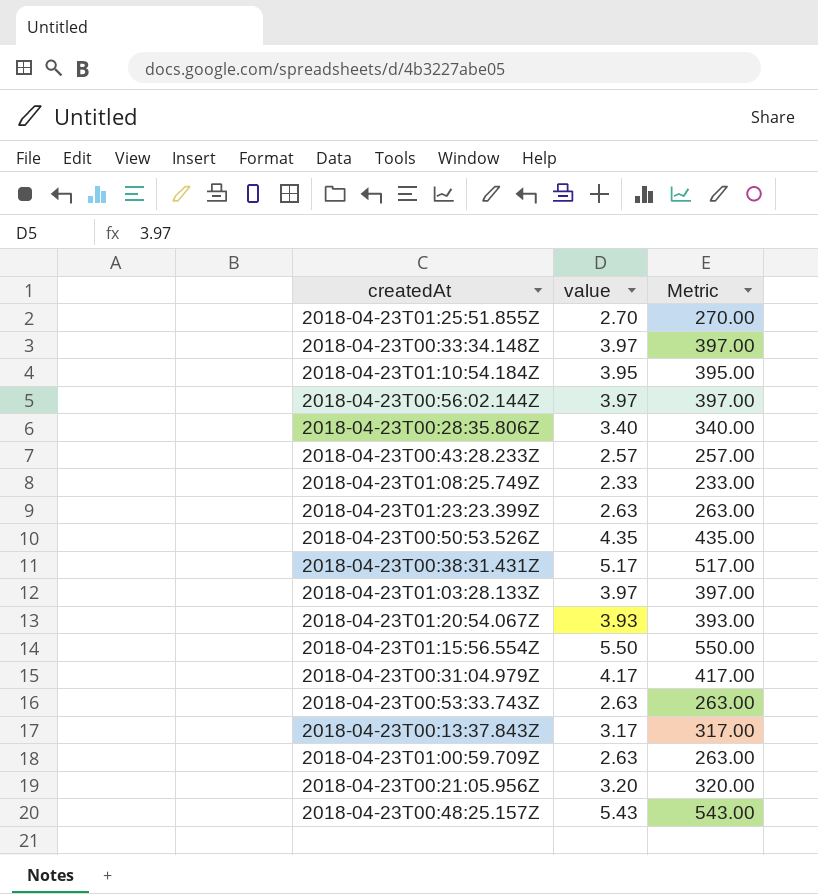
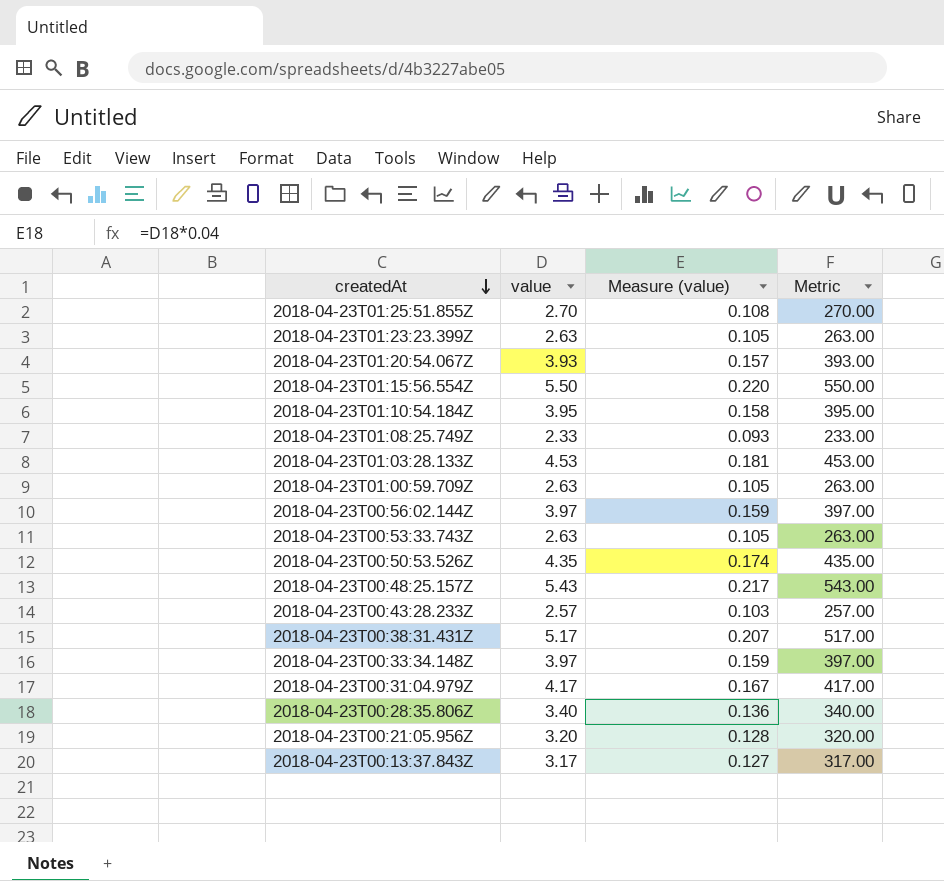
row order: none -> createdAt descending
column Measure (value) | formula: none -> [value] * 0.04
2018-04-23T01:03:28.133Z | value: 3.97 -> 4.53
2018-04-23T01:03:28.133Z | Metric: 397.00 -> 453.00

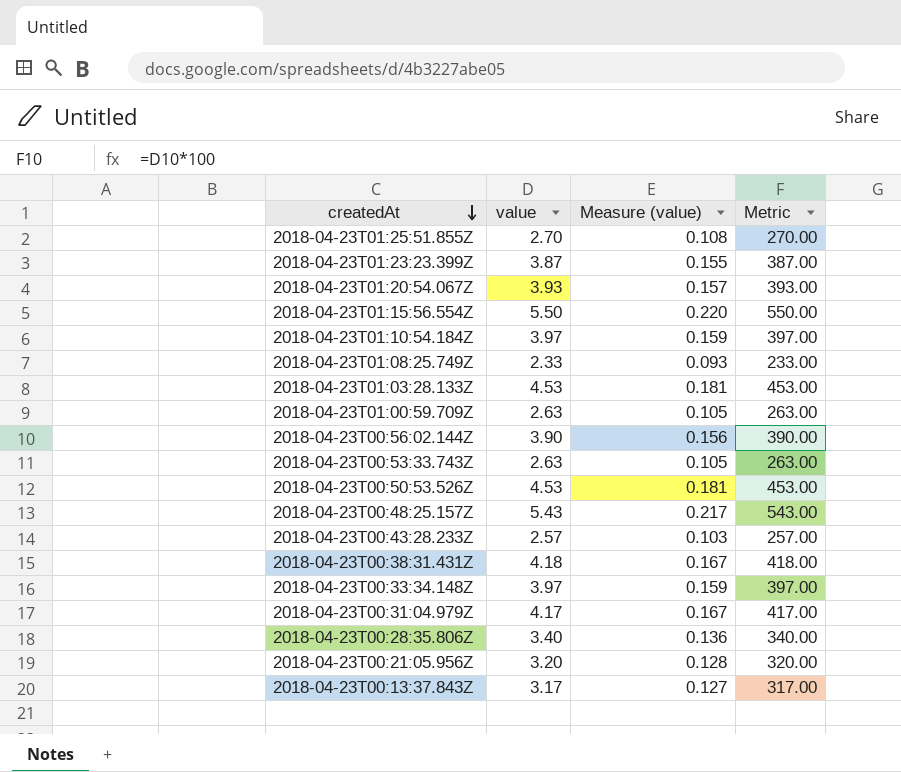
2018-04-23T01:23:23.399Z | value: 2.63 -> 3.87
2018-04-23T01:23:23.399Z | Measure (value): 0.105 -> 0.155
2018-04-23T01:23:23.399Z | Metric: 263.00 -> 387.00
2018-04-23T01:10:54.184Z | value: 3.95 -> 3.97
2018-04-23T01:10:54.184Z | Measure (value): 0.158 -> 0.159
2018-04-23T01:10:54.184Z | Metric: 395.00 -> 397.00
2018-04-23T00:56:02.144Z | value: 3.97 -> 3.90
2018-04-23T00:56:02.144Z | Measure (value): 0.159 -> 0.156
2018-04-23T00:56:02.144Z | Metric: 397.00 -> 390.00
2018-04-23T00:50:53.526Z | value: 4.35 -> 4.53
2018-04-23T00:50:53.526Z | Measure (value): 0.174 -> 0.181
2018-04-23T00:50:53.526Z | Metric: 435.00 -> 453.00
2018-04-23T00:38:31.431Z | value: 5.17 -> 4.18
2018-04-23T00:38:31.431Z | Measure (value): 0.207 -> 0.167
2018-04-23T00:38:31.431Z | Metric: 517.00 -> 418.00

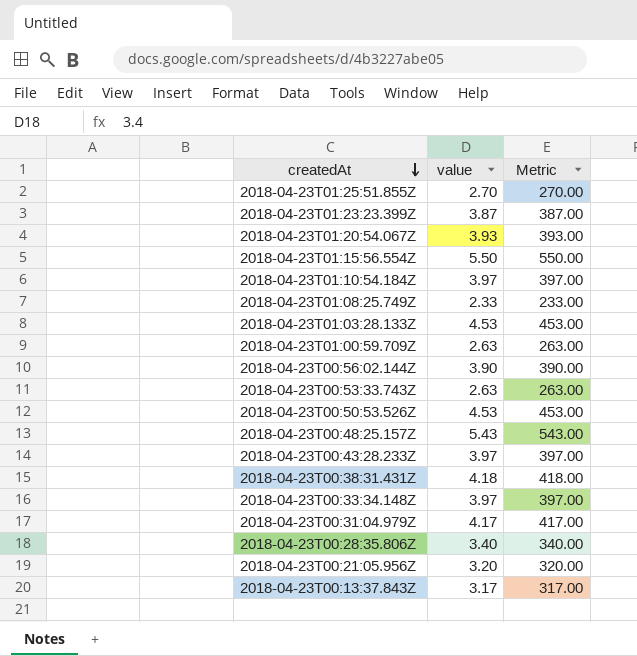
column Measure (value) | formula: [value] * 0.04 -> none
2018-04-23T00:43:28.233Z | value: 2.57 -> 3.97
2018-04-23T00:43:28.233Z | Metric: 257.00 -> 397.00

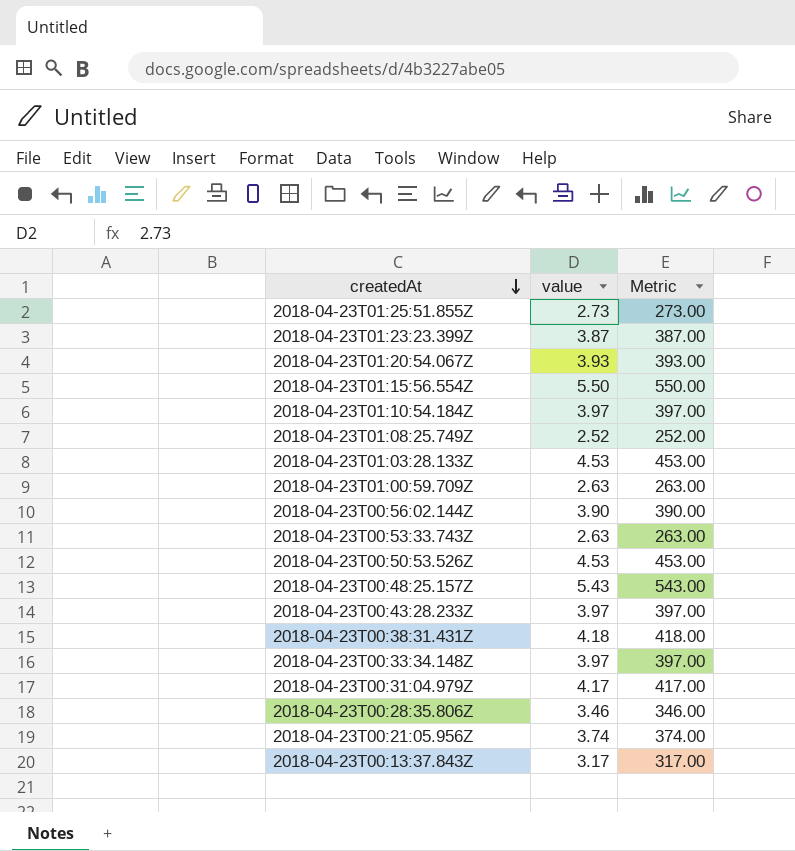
2018-04-23T01:25:51.855Z | value: 2.70 -> 2.73
2018-04-23T01:25:51.855Z | Metric: 270.00 -> 273.00
2018-04-23T01:08:25.749Z | value: 2.33 -> 2.52
2018-04-23T01:08:25.749Z | Metric: 233.00 -> 252.00
2018-04-23T00:28:35.806Z | value: 3.40 -> 3.46
2018-04-23T00:28:35.806Z | Metric: 340.00 -> 346.00
2018-04-23T00:21:05.956Z | value: 3.20 -> 3.74
2018-04-23T00:21:05.956Z | Metric: 320.00 -> 374.00

